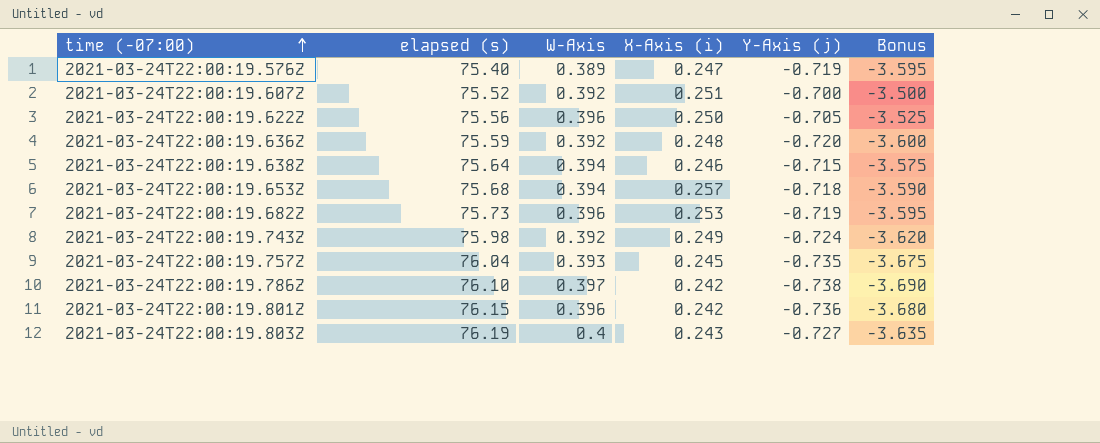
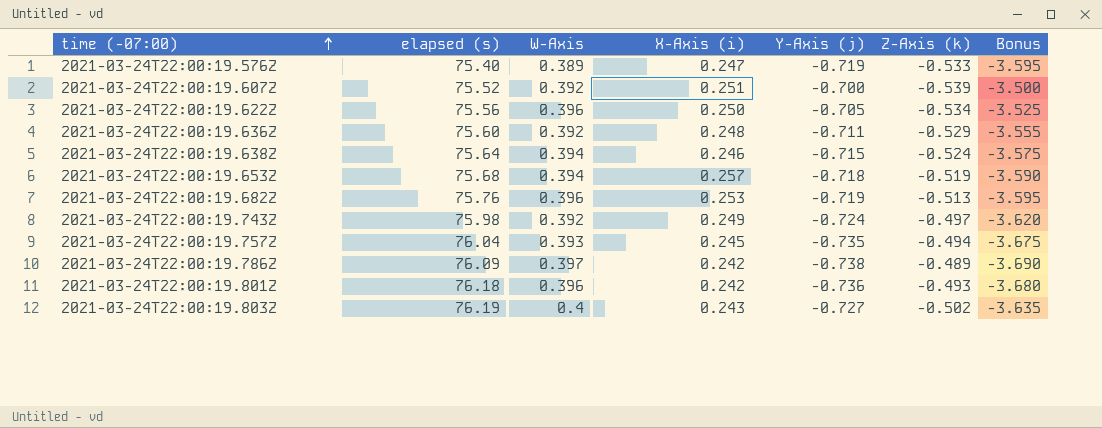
column Z-Axis (k) | position: none -> 6
2021-03-24T22:00:19.636Z | elapsed (s): 75.59 -> 75.60
2021-03-24T22:00:19.636Z | Y-Axis (j): -0.720 -> -0.711
2021-03-24T22:00:19.636Z | Bonus: -3.600 -> -3.555
2021-03-24T22:00:19.682Z | elapsed (s): 75.73 -> 75.76
2021-03-24T22:00:19.786Z | elapsed (s): 76.10 -> 76.09
2021-03-24T22:00:19.801Z | elapsed (s): 76.15 -> 76.18

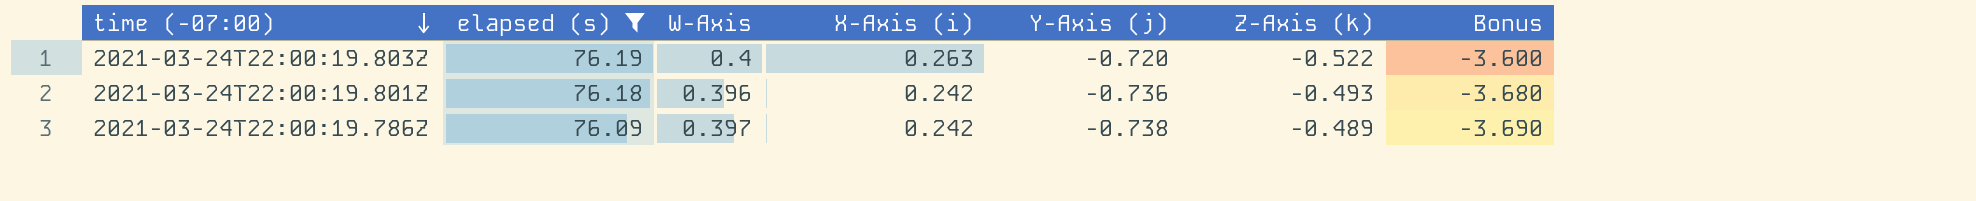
filter: none -> elapsed (s) >= 76.09
row order: time (-07:00) ascending -> time (-07:00) descending
2021-03-24T22:00:19.803Z | X-Axis (i): 0.243 -> 0.263
2021-03-24T22:00:19.803Z | Y-Axis (j): -0.727 -> -0.720
2021-03-24T22:00:19.803Z | Z-Axis (k): -0.502 -> -0.522
2021-03-24T22:00:19.803Z | Bonus: -3.635 -> -3.600

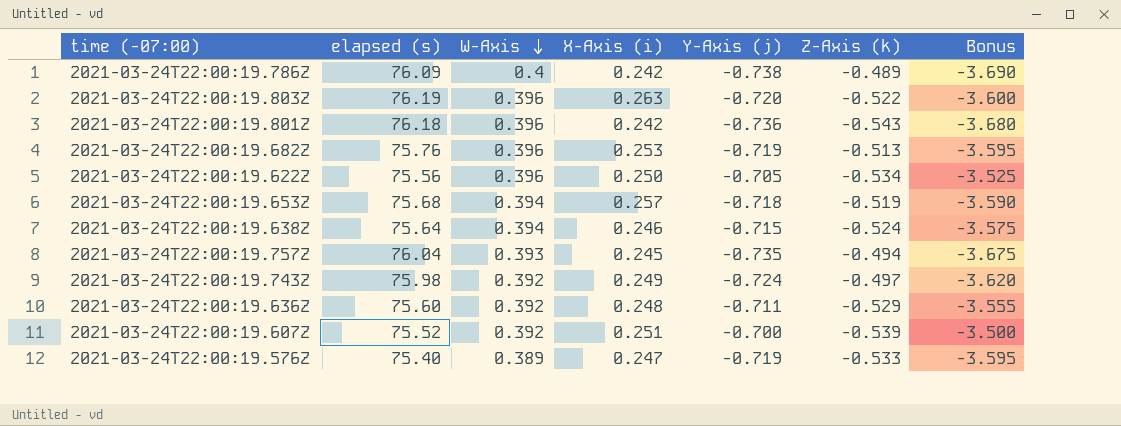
filter: elapsed (s) >= 76.09 -> none
row order: time (-07:00) descending -> W-Axis descending
2021-03-24T22:00:19.786Z | W-Axis: 0.397 -> 0.4
2021-03-24T22:00:19.803Z | W-Axis: 0.4 -> 0.396
2021-03-24T22:00:19.801Z | Z-Axis (k): -0.493 -> -0.543

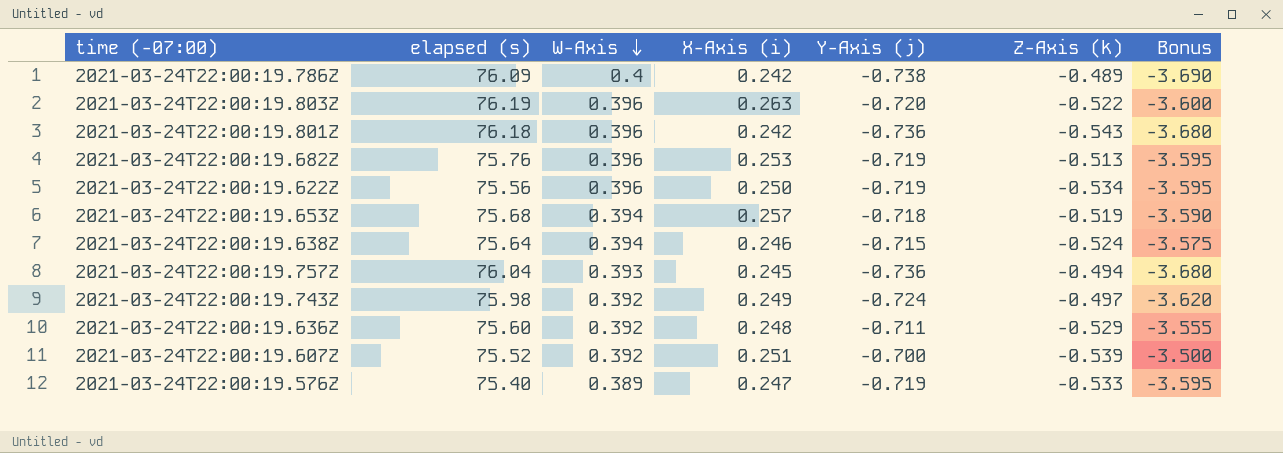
2021-03-24T22:00:19.622Z | Y-Axis (j): -0.705 -> -0.719
2021-03-24T22:00:19.622Z | Bonus: -3.525 -> -3.595
2021-03-24T22:00:19.757Z | Y-Axis (j): -0.735 -> -0.736
2021-03-24T22:00:19.757Z | Bonus: -3.675 -> -3.680

